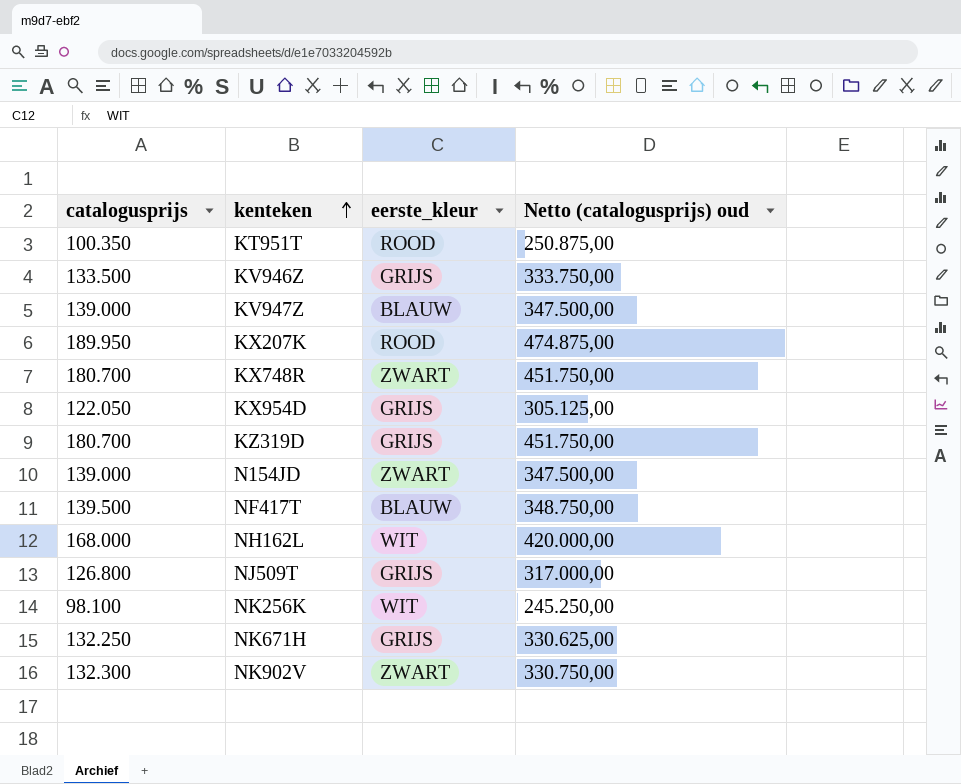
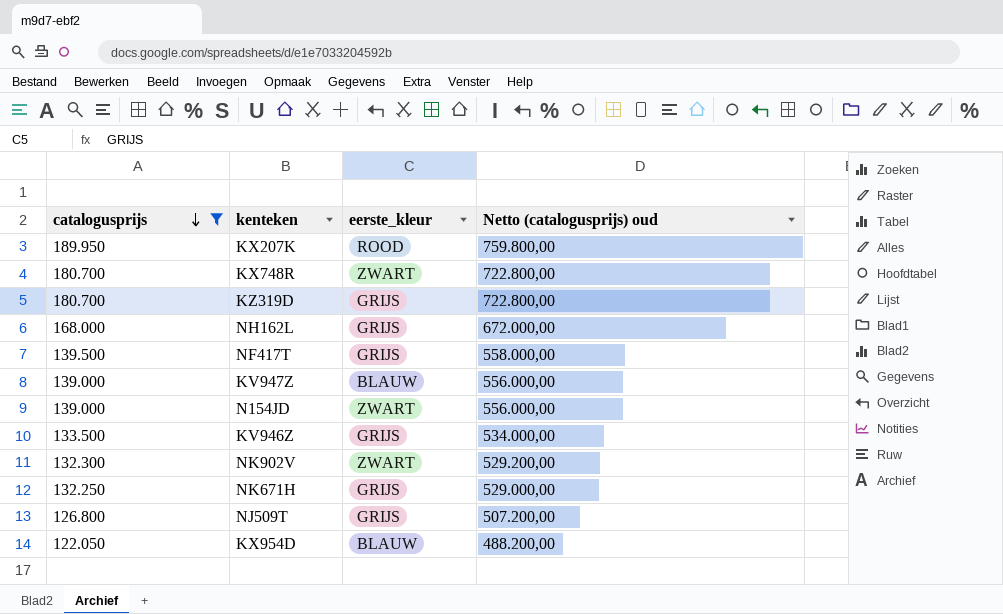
filter: none -> catalogusprijs >= 122.050
row order: kenteken ascending -> catalogusprijs descending
column Netto (catalogusprijs) oud | formula: [catalogusprijs] * 2,5 -> [catalogusprijs] * 4
NH162L | eerste_kleur: WIT -> GRIJS
NF417T | eerste_kleur: BLAUW -> GRIJS
KX954D | eerste_kleur: GRIJS -> BLAUW

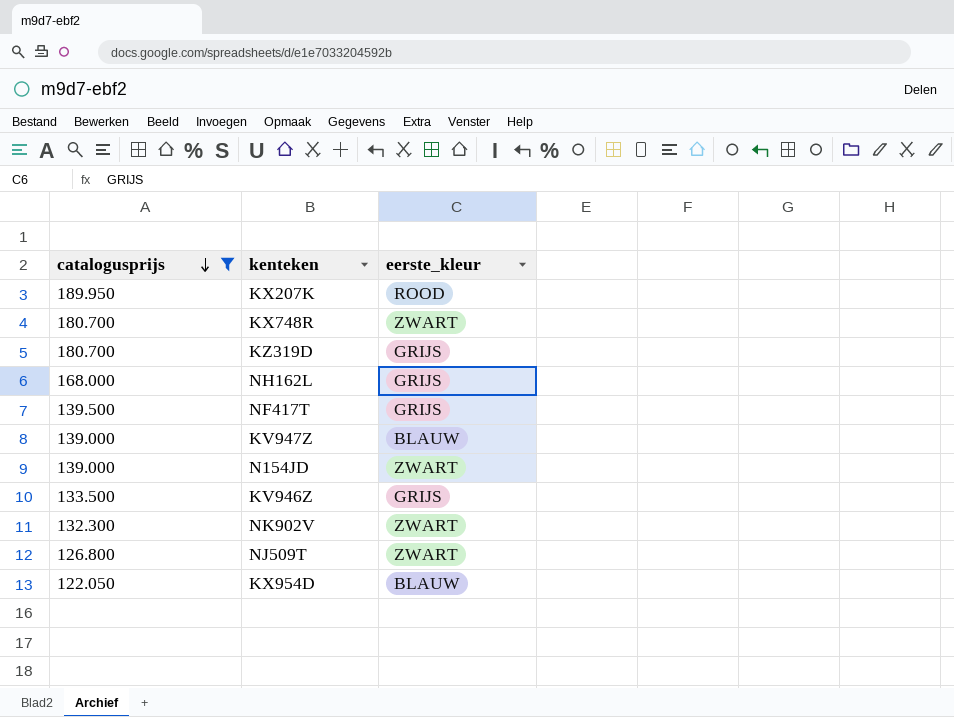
column Netto (catalogusprijs) oud | formula: [catalogusprijs] * 4 -> none
row NK671H: 132.250 | GRIJS | 529.000,00 -> none
NJ509T | eerste_kleur: GRIJS -> ZWART

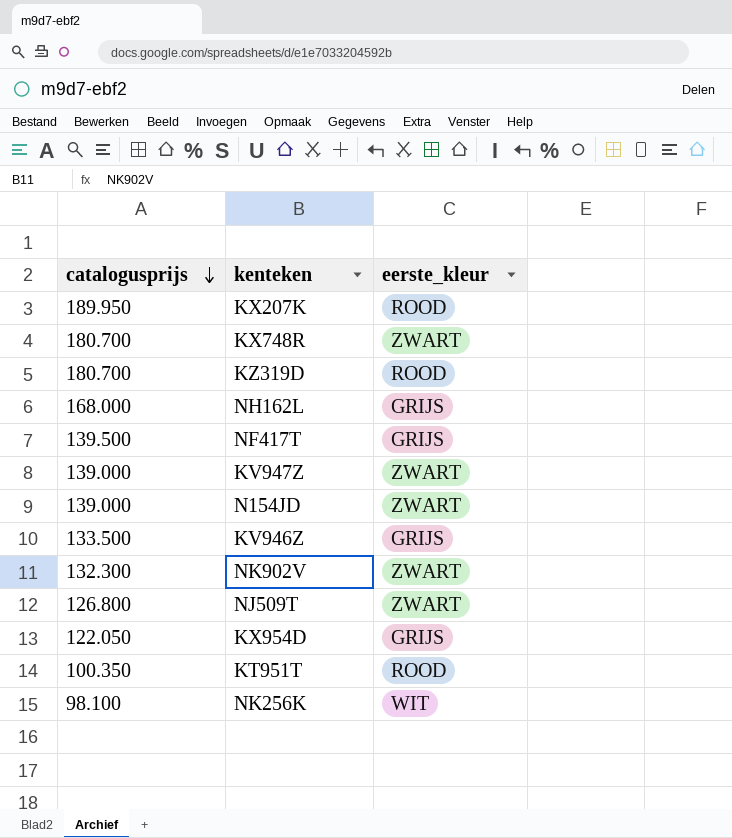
filter: catalogusprijs >= 122.050 -> none
KZ319D | eerste_kleur: GRIJS -> ROOD
KV947Z | eerste_kleur: BLAUW -> ZWART
KX954D | eerste_kleur: BLAUW -> GRIJS

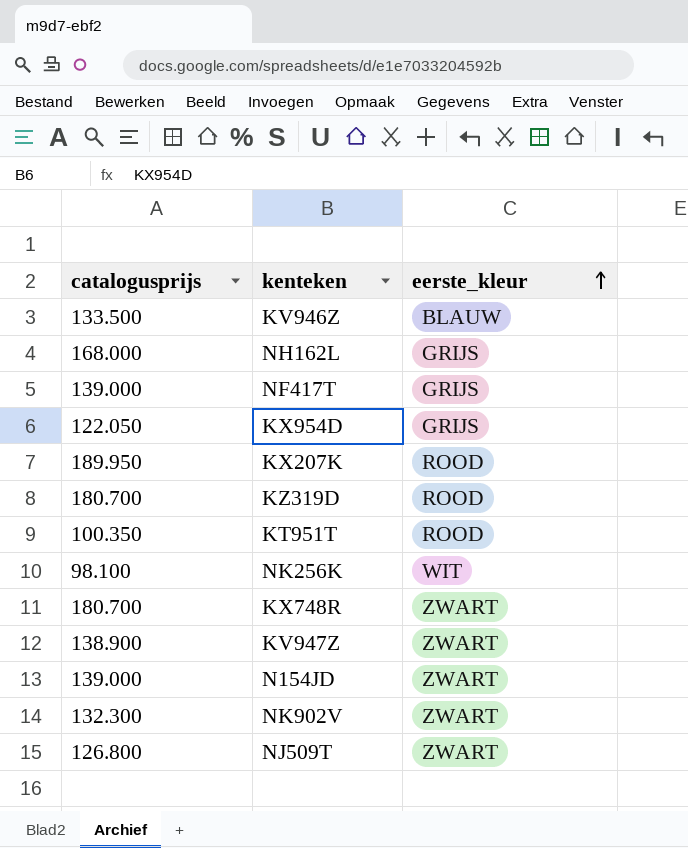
row order: catalogusprijs descending -> eerste_kleur ascending
KV946Z | eerste_kleur: GRIJS -> BLAUW
NF417T | catalogusprijs: 139.500 -> 139.000
KV947Z | catalogusprijs: 139.000 -> 138.900

